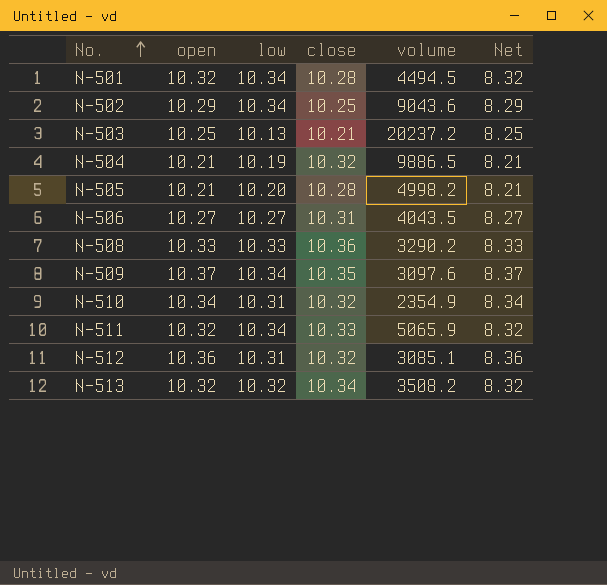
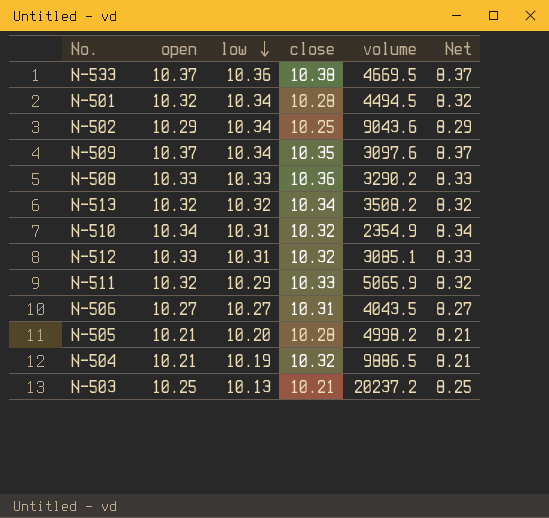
row order: No. ascending -> low descending
row N-533: none -> 10.37 | 10.36 | 10.38 | 4669.5 | 8.37
N-512 | open: 10.36 -> 10.33
N-512 | Net: 8.36 -> 8.33
N-511 | low: 10.34 -> 10.29

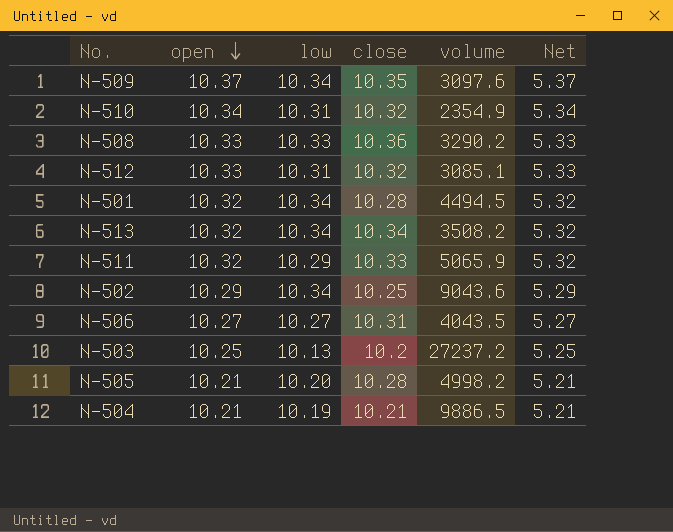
row order: low descending -> open descending
column Net | formula: [open] - 2 -> [open] - 5
row N-533: 10.37 | 10.36 | 10.38 | 4669.5 | 8.37 -> none
N-513 | low: 10.32 -> 10.34
N-503 | close: 10.21 -> 10.2
N-503 | volume: 20237.2 -> 27237.2
N-504 | close: 10.32 -> 10.21

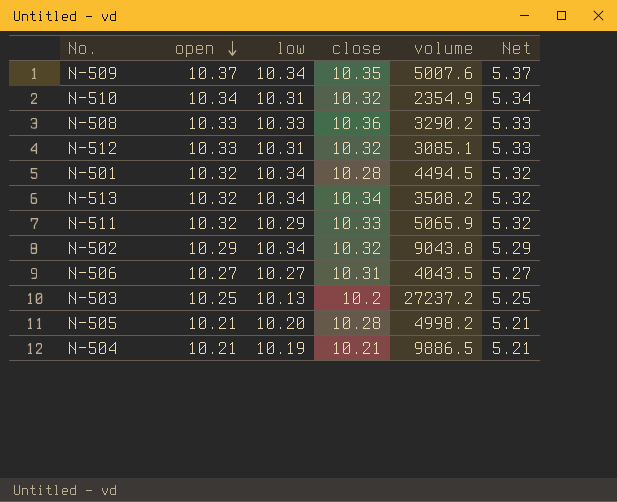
N-509 | volume: 3097.6 -> 5007.6
N-502 | close: 10.25 -> 10.32
N-502 | volume: 9043.6 -> 9043.8

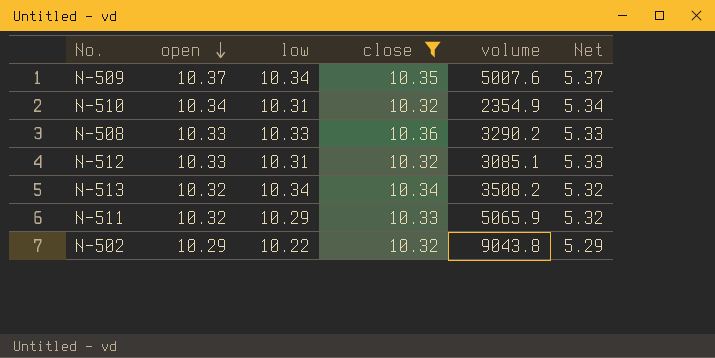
filter: none -> close >= 10.32
N-502 | low: 10.34 -> 10.22

